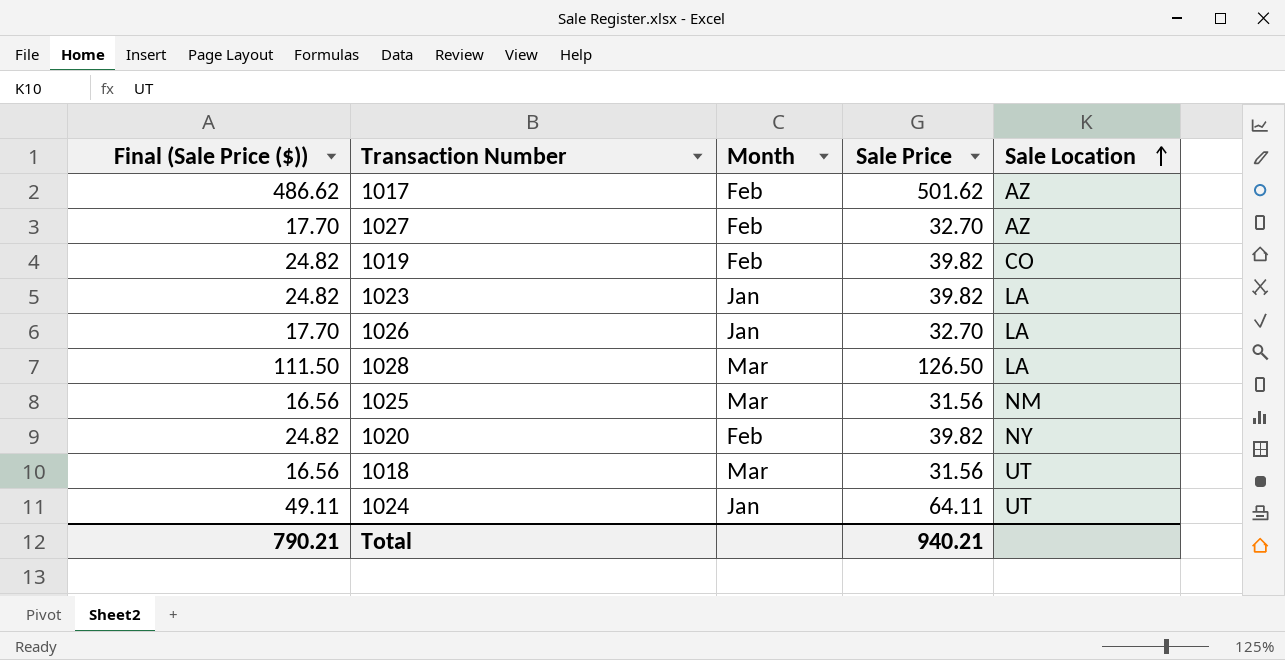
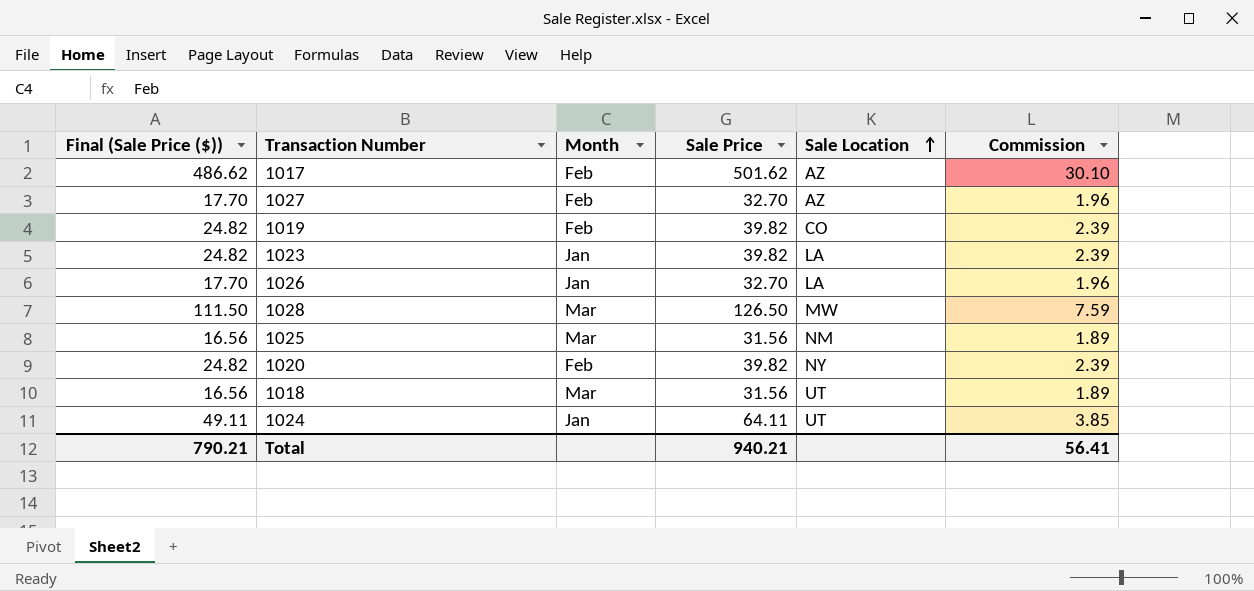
column Commission | formula: none -> [Sale Price] * 0.06
1028 | Sale Location: LA -> MW

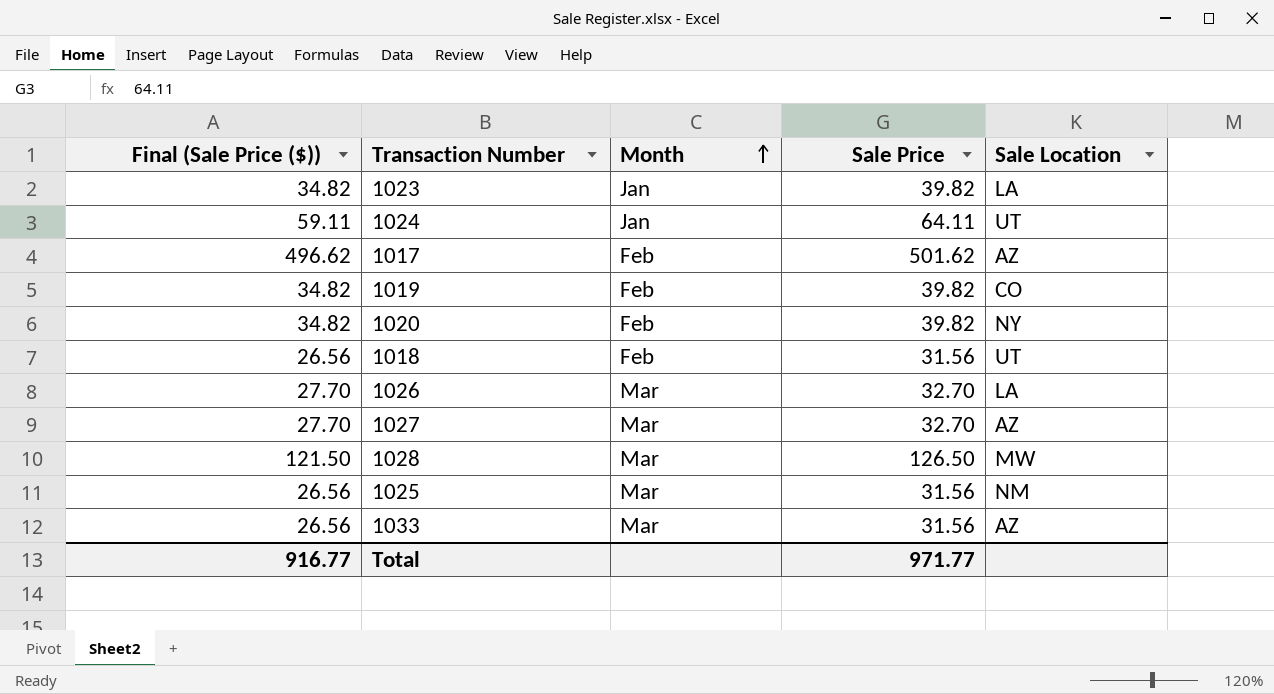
row order: Sale Location ascending -> Month ascending
column Commission | formula: [Sale Price] * 0.06 -> none
column Final (Sale Price ($)) | formula: [Sale Price] - 15 -> [Sale Price] - 5
1018 | Month: Mar -> Feb
1026 | Month: Jan -> Mar
1027 | Month: Feb -> Mar
row 1033: none -> 26.56 | Mar | 31.56 | AZ
Total | Final (Sale Price ($)): 790.21 -> 916.77
Total | Sale Price: 940.21 -> 971.77

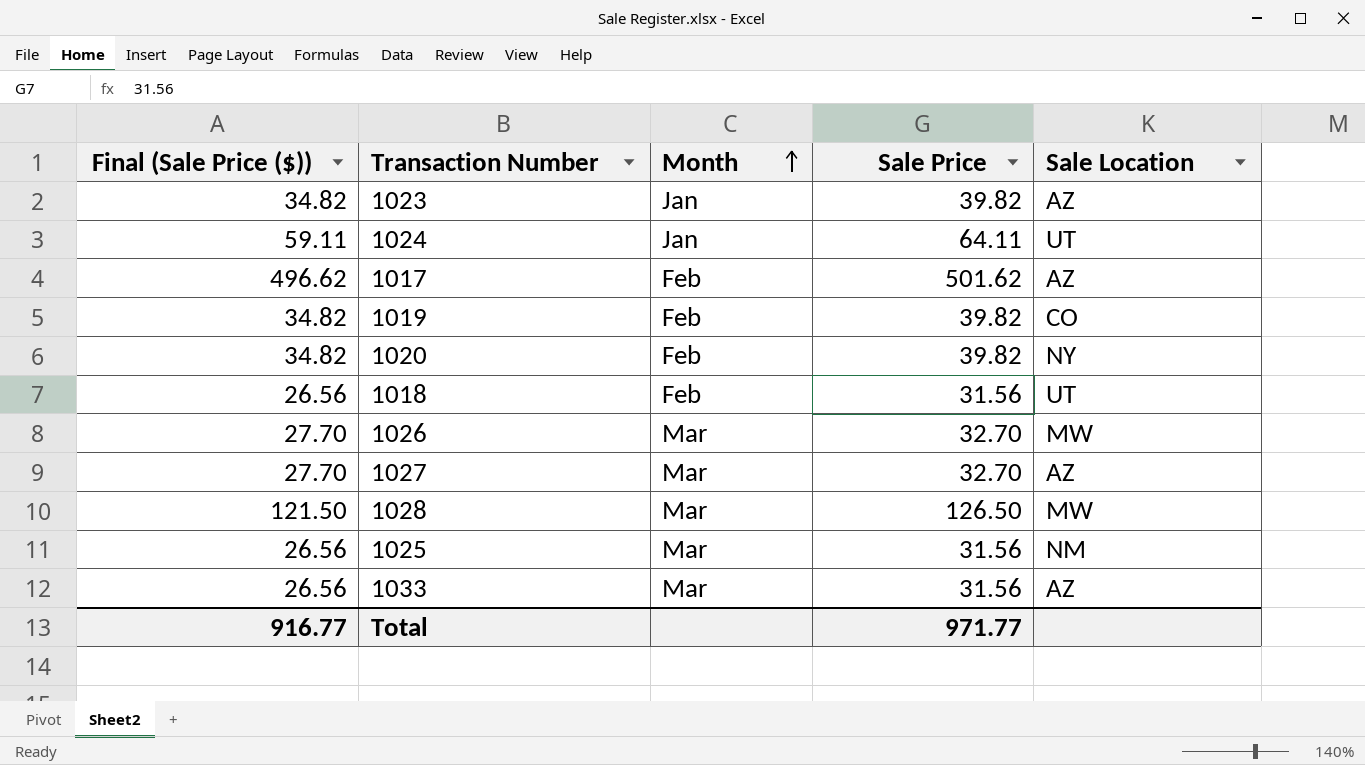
1023 | Sale Location: LA -> AZ
1026 | Sale Location: LA -> MW

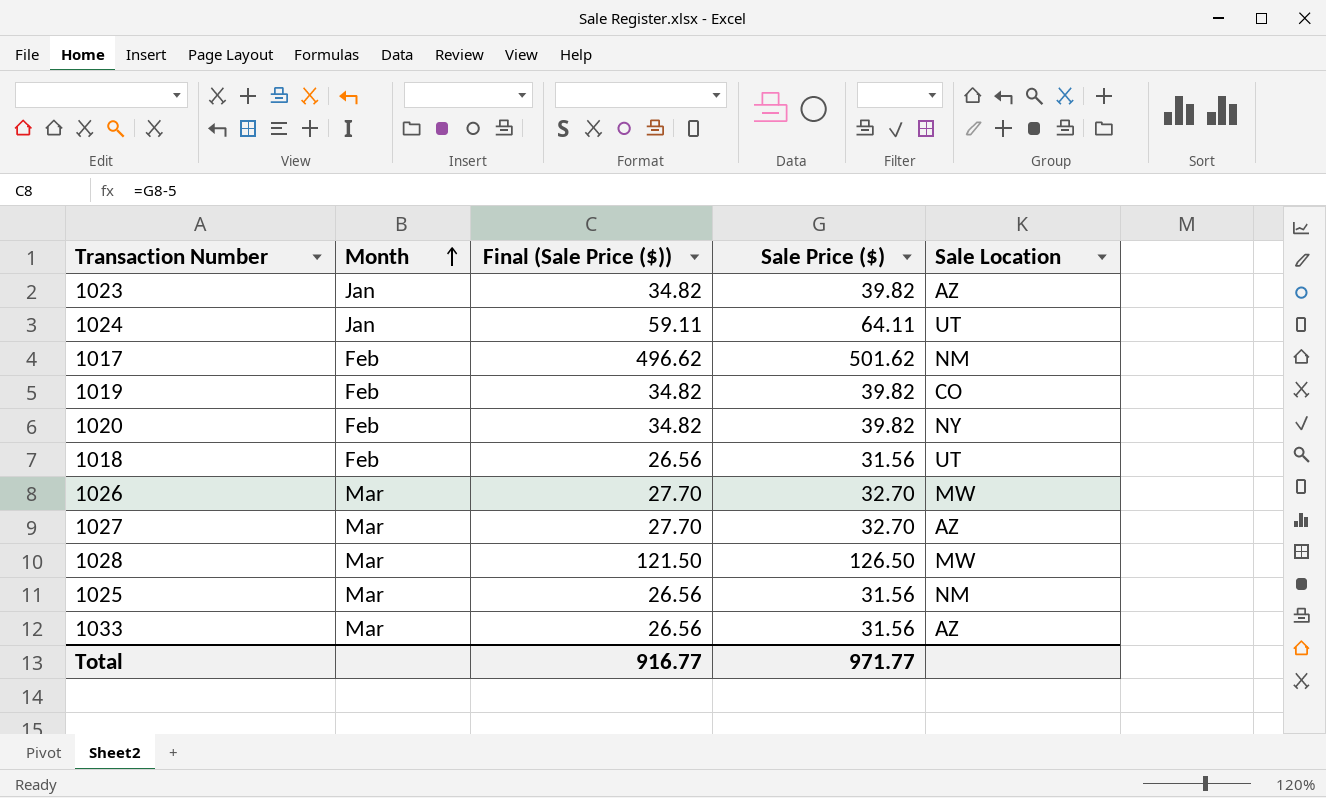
column Final (Sale Price ($)) | position: 1 -> 3
column name: Sale Price -> Sale Price ($)
1017 | Sale Location: AZ -> NM

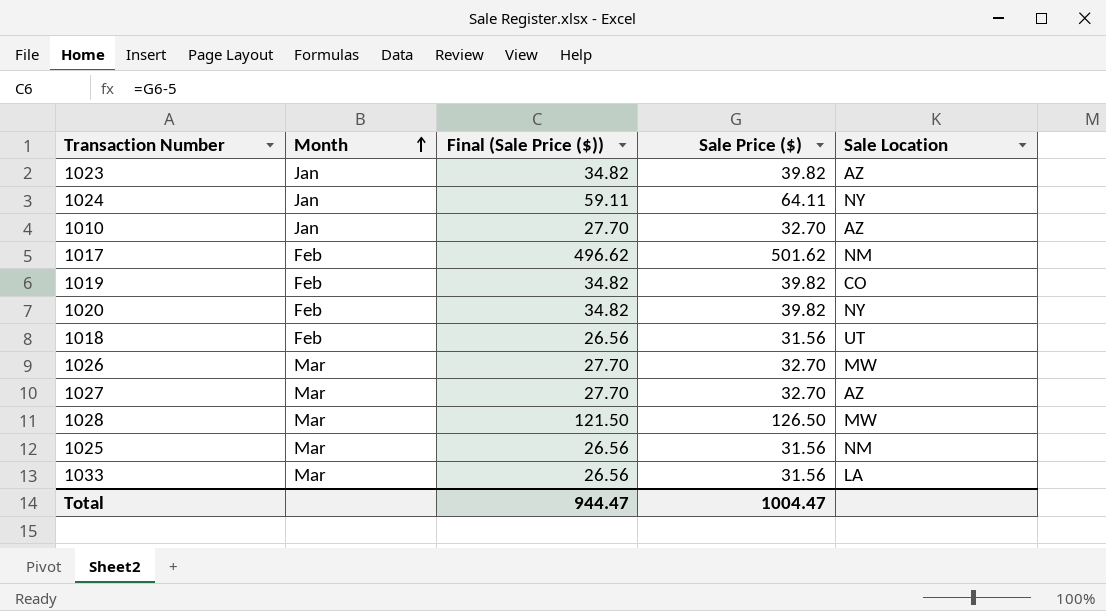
1024 | Sale Location: UT -> NY
row 1010: none -> Jan | 27.70 | 32.70 | AZ
1033 | Sale Location: AZ -> LA
Total | Final (Sale Price ($)): 916.77 -> 944.47
Total | Sale Price ($): 971.77 -> 1004.47

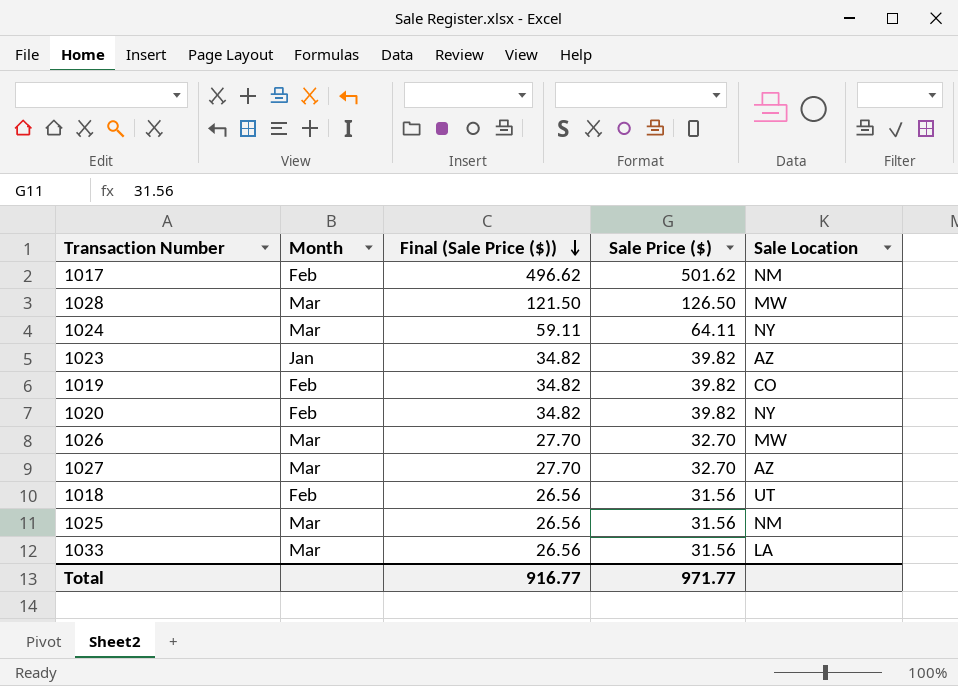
row order: Month ascending -> Final (Sale Price ($)) descending
row 1010: Jan | 27.70 | 32.70 | AZ -> none
1024 | Month: Jan -> Mar
Total | Final (Sale Price ($)): 944.47 -> 916.77
Total | Sale Price ($): 1004.47 -> 971.77

